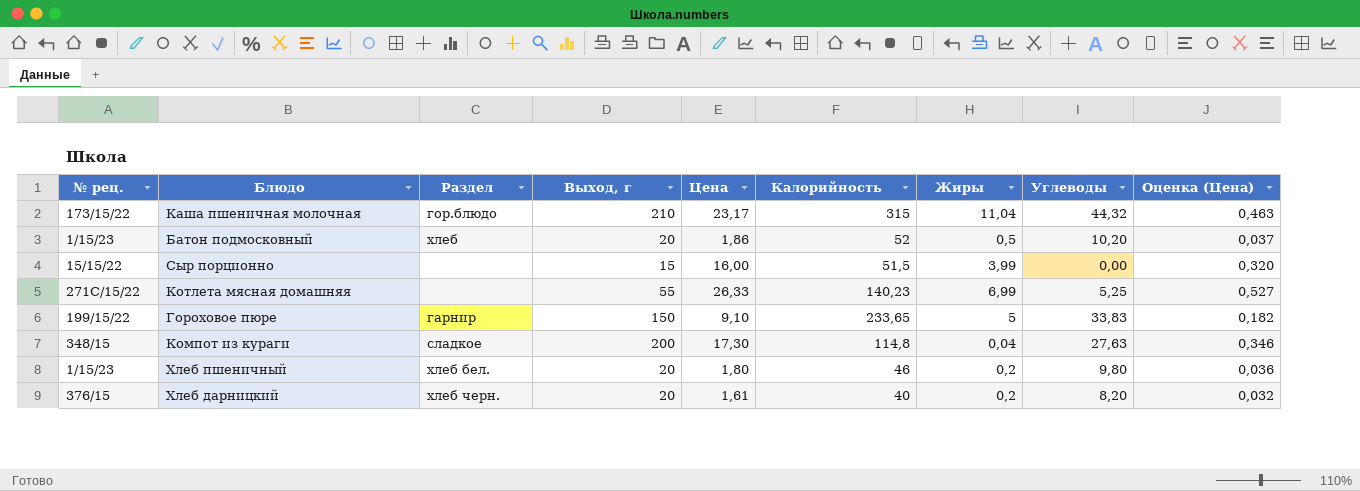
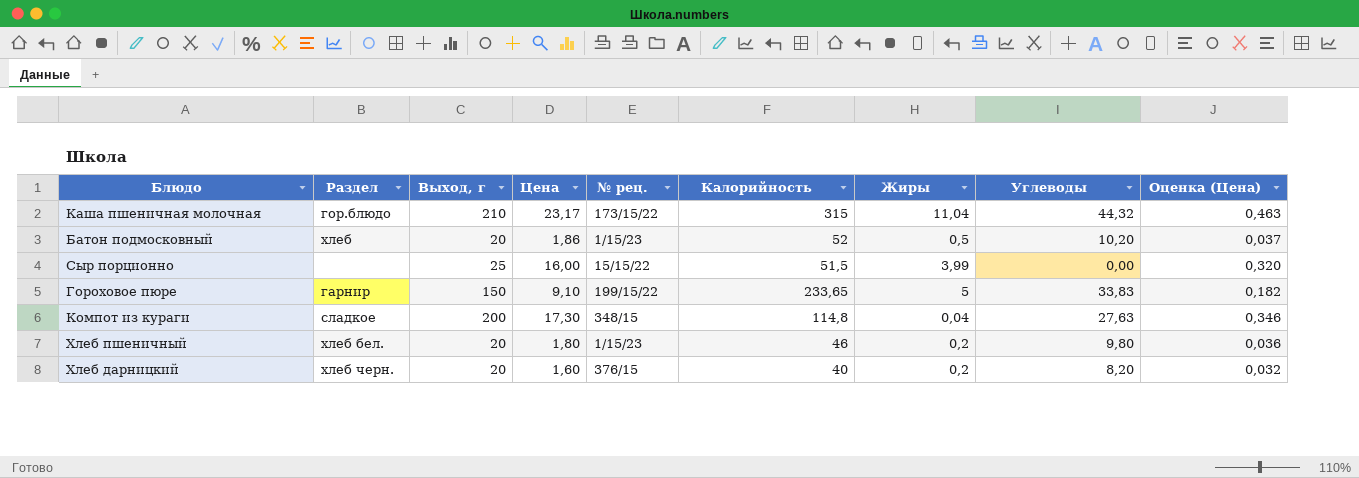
column № рец. | position: 1 -> 5
row Котлета мясная домашняя: 271С/15/22 | none | 55 | 26,33 | 140,23 | 6,99 | 5,25 | 0,527 -> none
Сыр порционно | Выход, г: 15 -> 25
Хлеб дарницкий | Цена: 1,61 -> 1,60

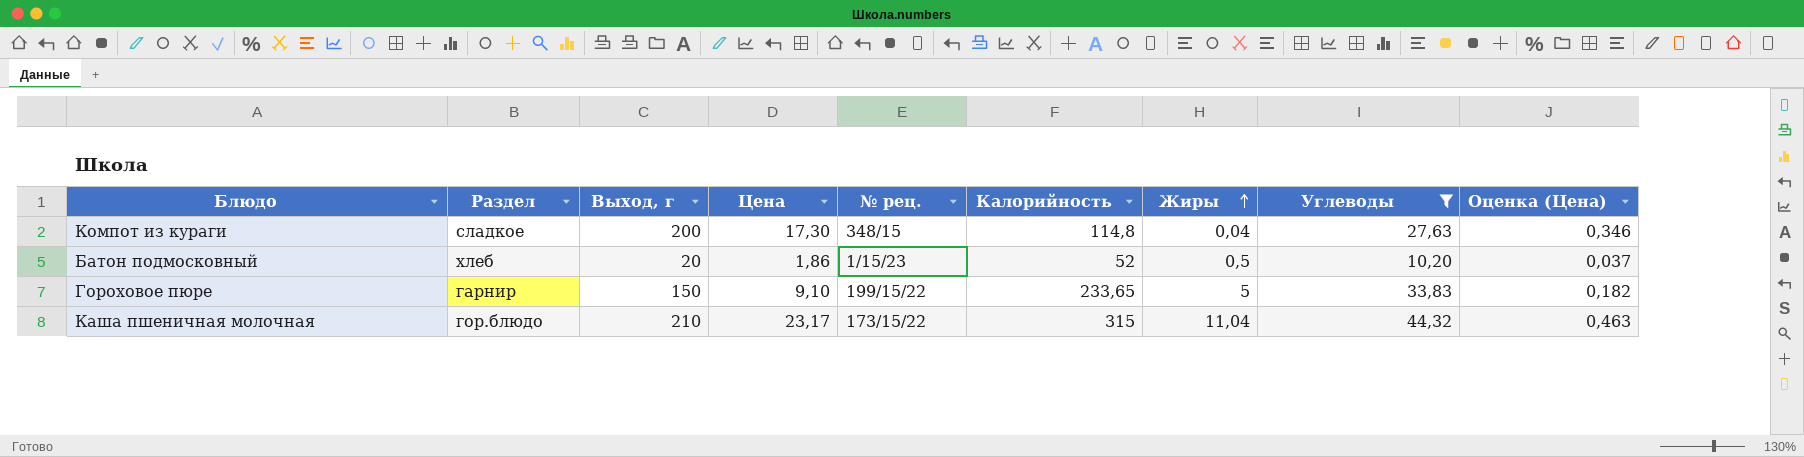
filter: none -> Углеводы >= 10,20
row order: none -> Жиры ascending

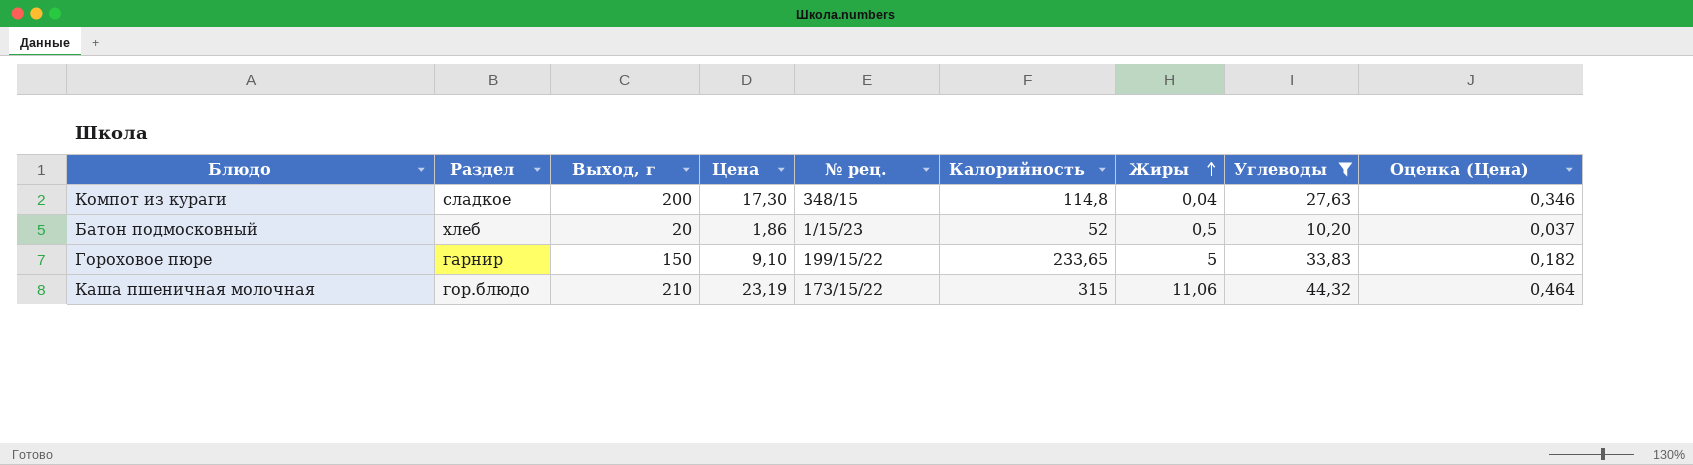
Каша пшеничная молочная | Цена: 23,17 -> 23,19
Каша пшеничная молочная | Жиры: 11,04 -> 11,06
Каша пшеничная молочная | Оценка (Цена): 0,463 -> 0,464

